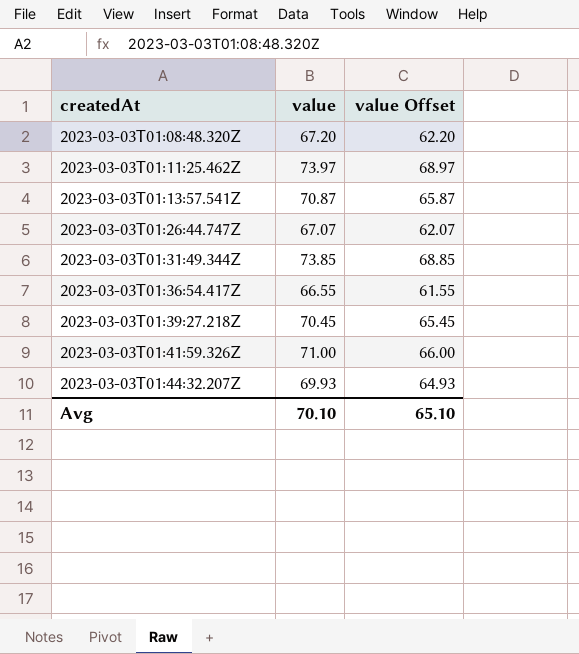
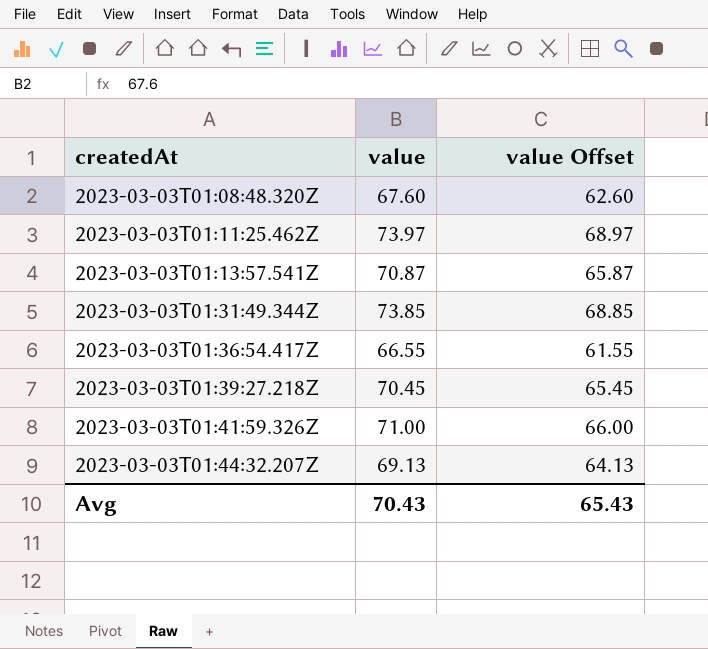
row 2023-03-03T01:26:44.747Z: 67.07 | 62.07 -> none
2023-03-03T01:08:48.320Z | value: 67.20 -> 67.60
2023-03-03T01:08:48.320Z | value Offset: 62.20 -> 62.60
2023-03-03T01:44:32.207Z | value: 69.93 -> 69.13
2023-03-03T01:44:32.207Z | value Offset: 64.93 -> 64.13
Avg | value: 70.10 -> 70.43
Avg | value Offset: 65.10 -> 65.43

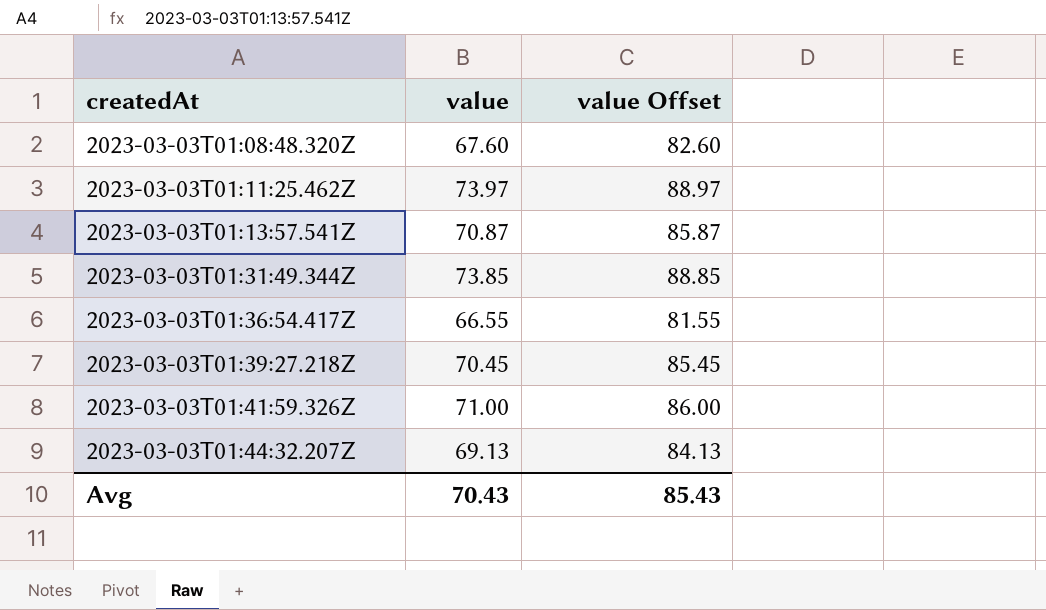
column value Offset | formula: [value] - 5 -> [value] + 15
Avg | value Offset: 65.43 -> 85.43

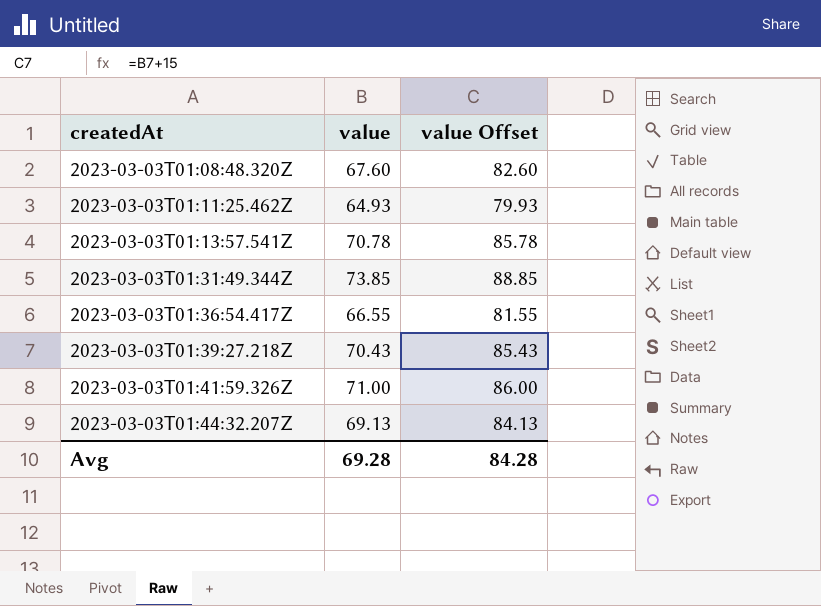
2023-03-03T01:11:25.462Z | value: 73.97 -> 64.93
2023-03-03T01:11:25.462Z | value Offset: 88.97 -> 79.93
2023-03-03T01:13:57.541Z | value: 70.87 -> 70.78
2023-03-03T01:13:57.541Z | value Offset: 85.87 -> 85.78
2023-03-03T01:39:27.218Z | value: 70.45 -> 70.43
2023-03-03T01:39:27.218Z | value Offset: 85.45 -> 85.43
Avg | value: 70.43 -> 69.28
Avg | value Offset: 85.43 -> 84.28

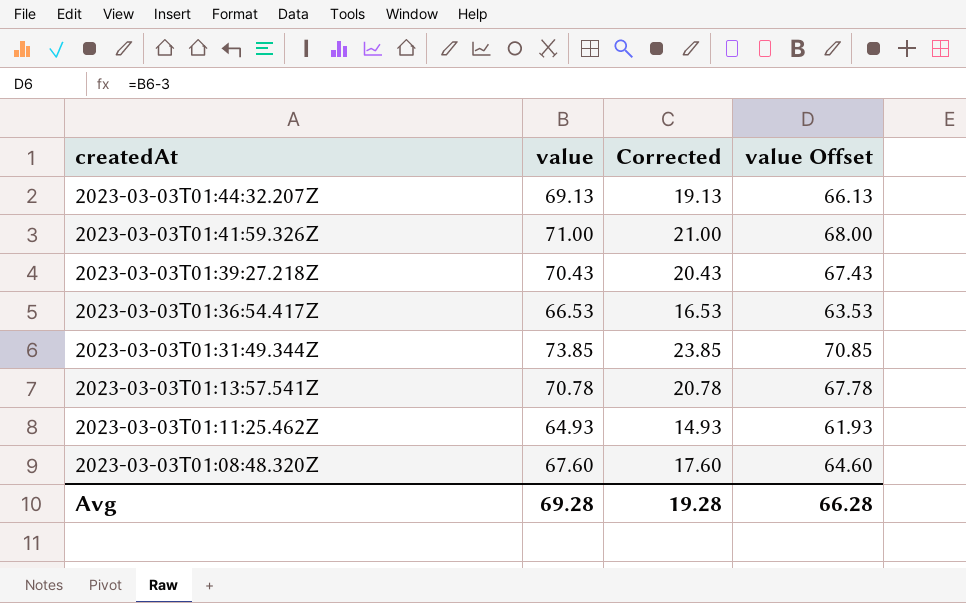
row order: createdAt ascending -> createdAt descending
column Corrected | formula: none -> [value] - 50
column value Offset | formula: [value] + 15 -> [value] - 3
2023-03-03T01:36:54.417Z | value: 66.55 -> 66.53
Avg | value Offset: 84.28 -> 66.28

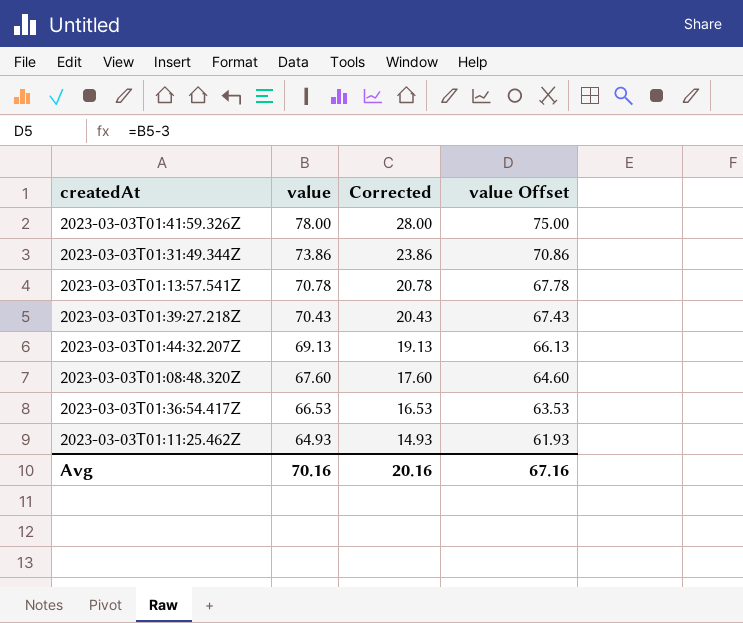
row order: createdAt descending -> value descending
2023-03-03T01:41:59.326Z | value: 71.00 -> 78.00
2023-03-03T01:41:59.326Z | Corrected: 21.00 -> 28.00
2023-03-03T01:41:59.326Z | value Offset: 68.00 -> 75.00
2023-03-03T01:31:49.344Z | value: 73.85 -> 73.86
2023-03-03T01:31:49.344Z | Corrected: 23.85 -> 23.86
2023-03-03T01:31:49.344Z | value Offset: 70.85 -> 70.86
Avg | value: 69.28 -> 70.16
Avg | Corrected: 19.28 -> 20.16
Avg | value Offset: 66.28 -> 67.16

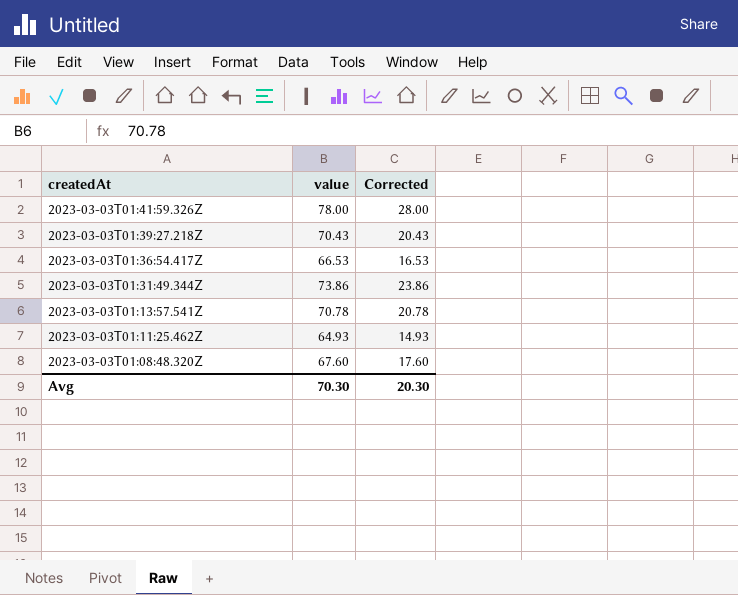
row order: value descending -> createdAt descending
column value Offset | formula: [value] - 3 -> none
row 2023-03-03T01:44:32.207Z: 69.13 | 19.13 | 66.13 -> none
Avg | value: 70.16 -> 70.30
Avg | Corrected: 20.16 -> 20.30

